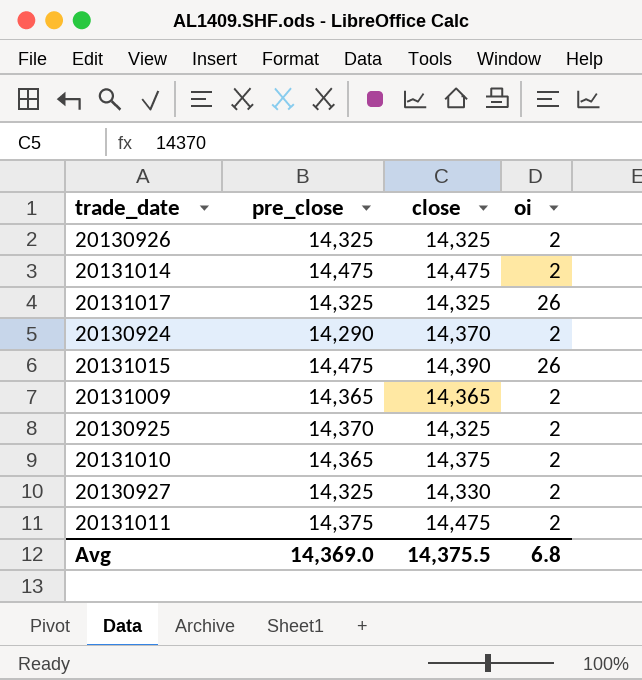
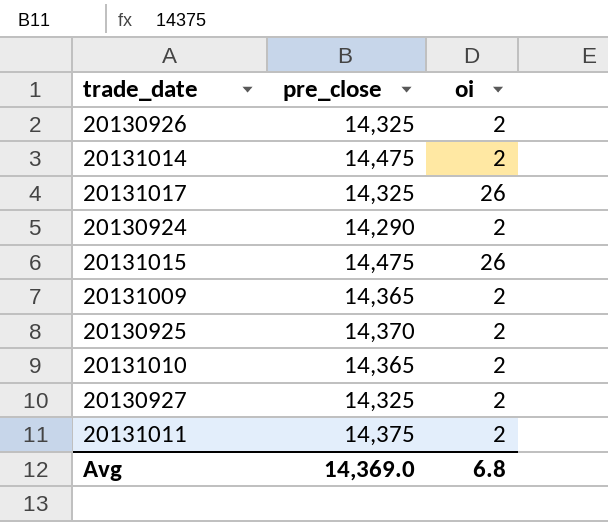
column close | position: 3 -> none

